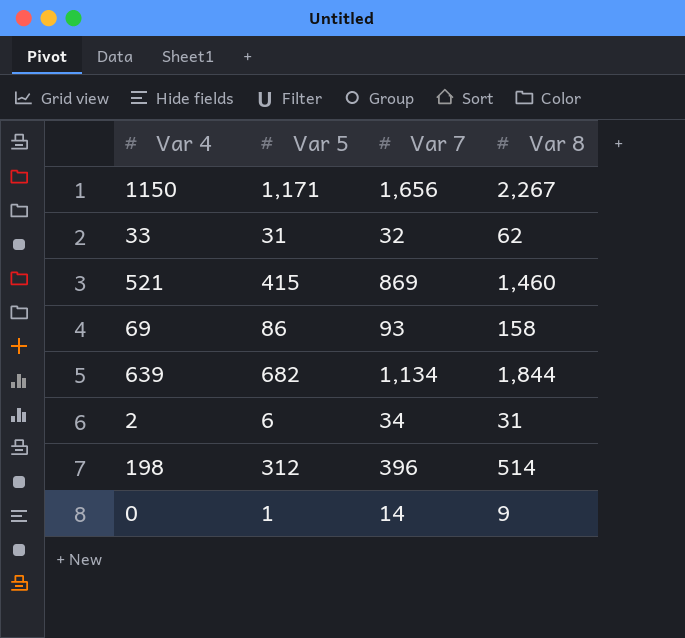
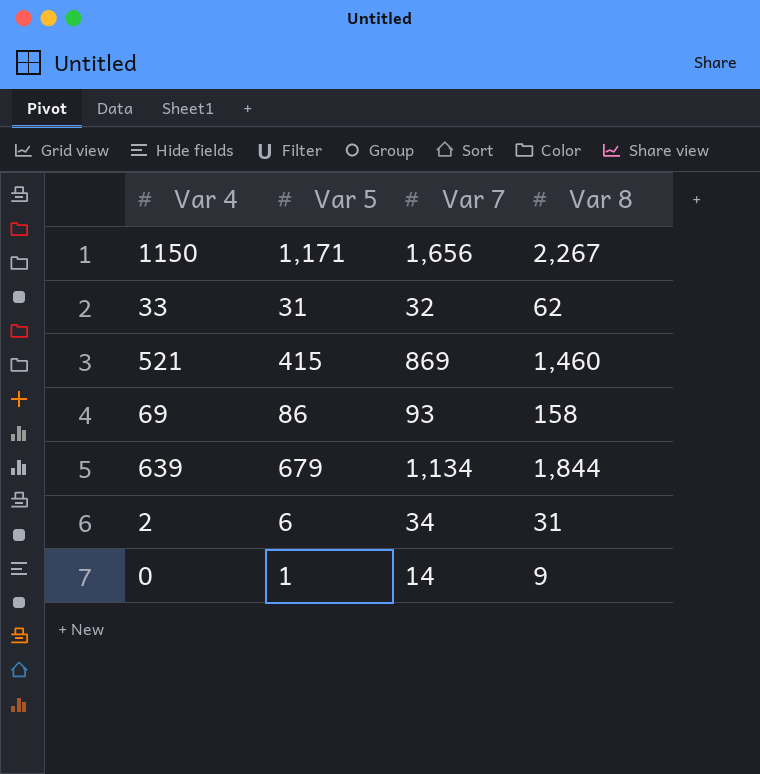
row 198: 312 | 396 | 514 -> none
639 | Var 5: 682 -> 679

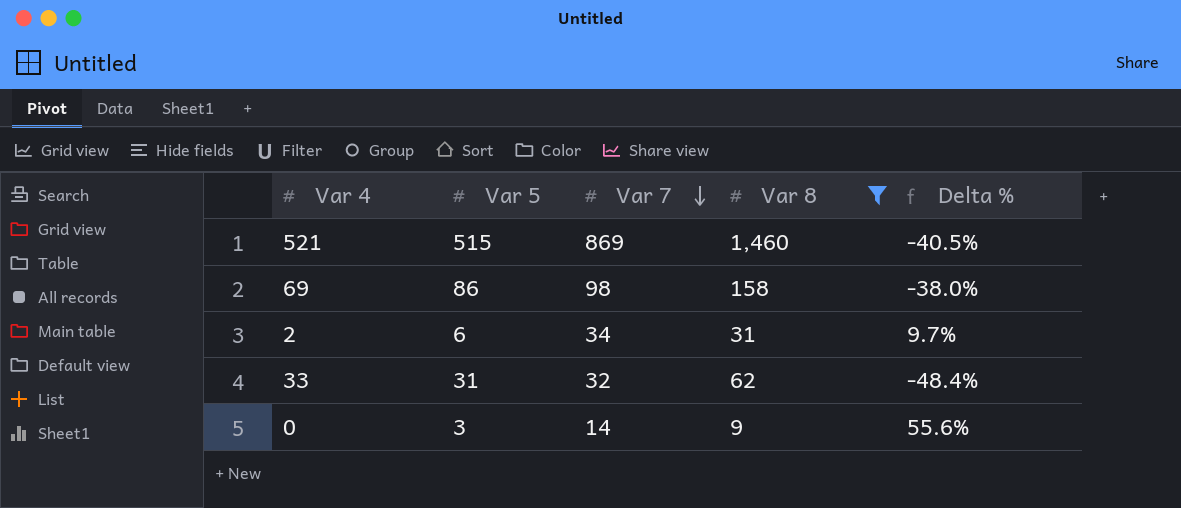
filter: none -> Var 8 <= 1,460
row order: none -> Var 7 descending
column Delta % | formula: none -> ([Var 7] - [Var 8]) / [Var 8]
521 | Var 5: 415 -> 515
69 | Var 7: 93 -> 98
0 | Var 5: 1 -> 3

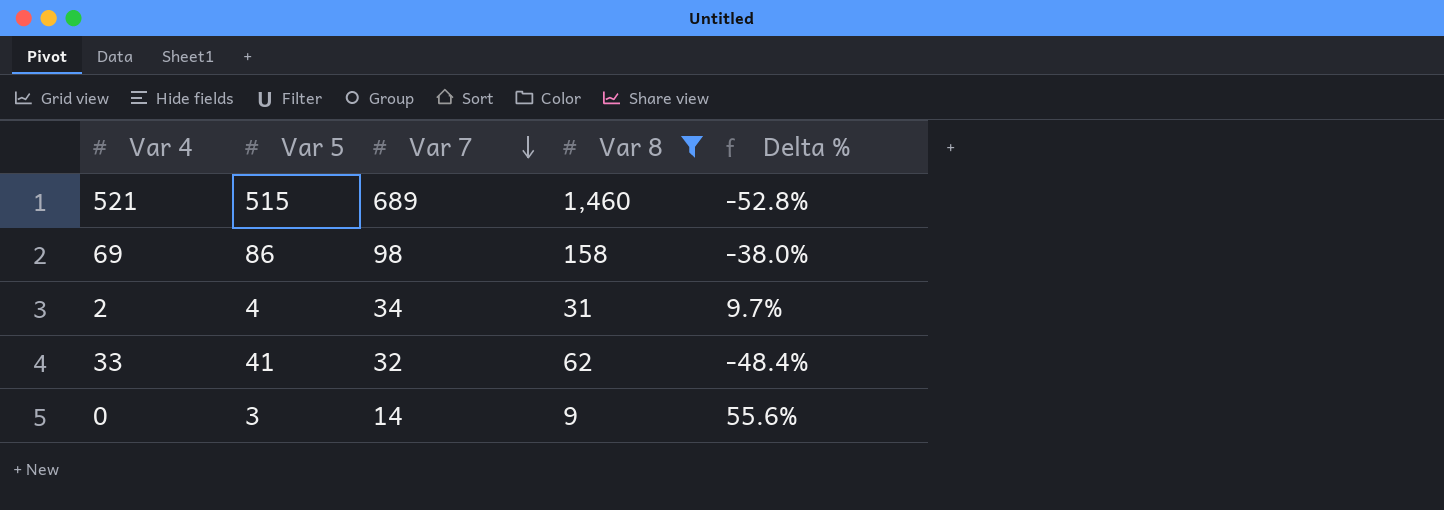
521 | Var 7: 869 -> 689
521 | Delta %: -40.5% -> -52.8%
2 | Var 5: 6 -> 4
33 | Var 5: 31 -> 41

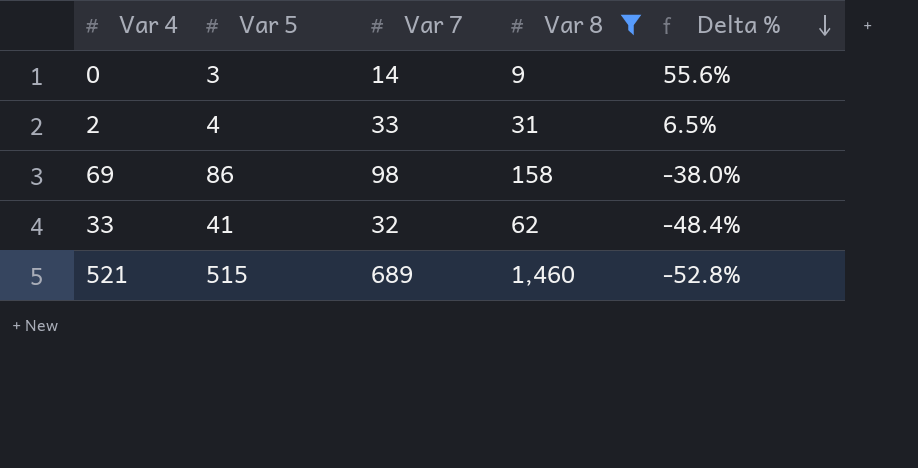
row order: Var 7 descending -> Delta % descending
2 | Var 7: 34 -> 33
2 | Delta %: 9.7% -> 6.5%

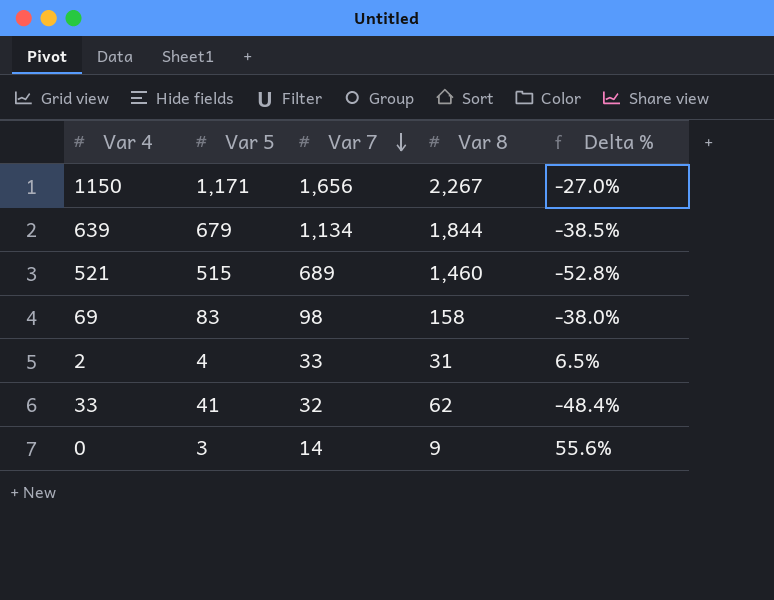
filter: Var 8 <= 1,460 -> none
row order: Delta % descending -> Var 7 descending
69 | Var 5: 86 -> 83

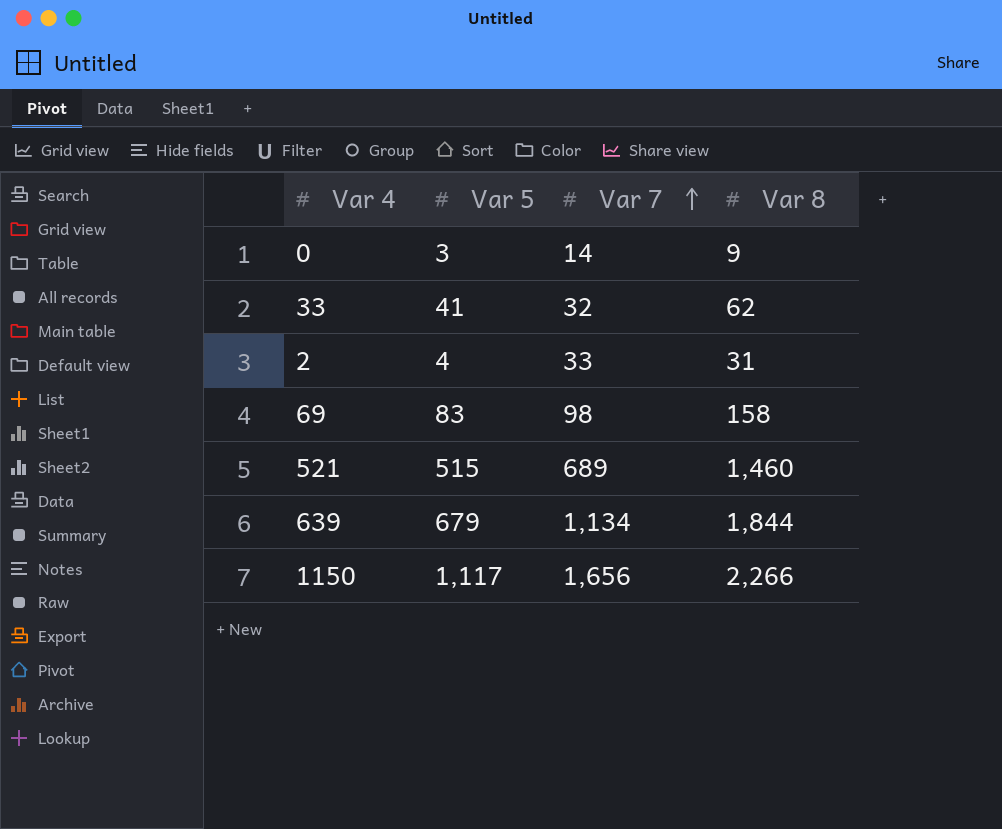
row order: Var 7 descending -> Var 7 ascending
column Delta % | formula: ([Var 7] - [Var 8]) / [Var 8] -> none
1150 | Var 5: 1,171 -> 1,117
1150 | Var 8: 2,267 -> 2,266

